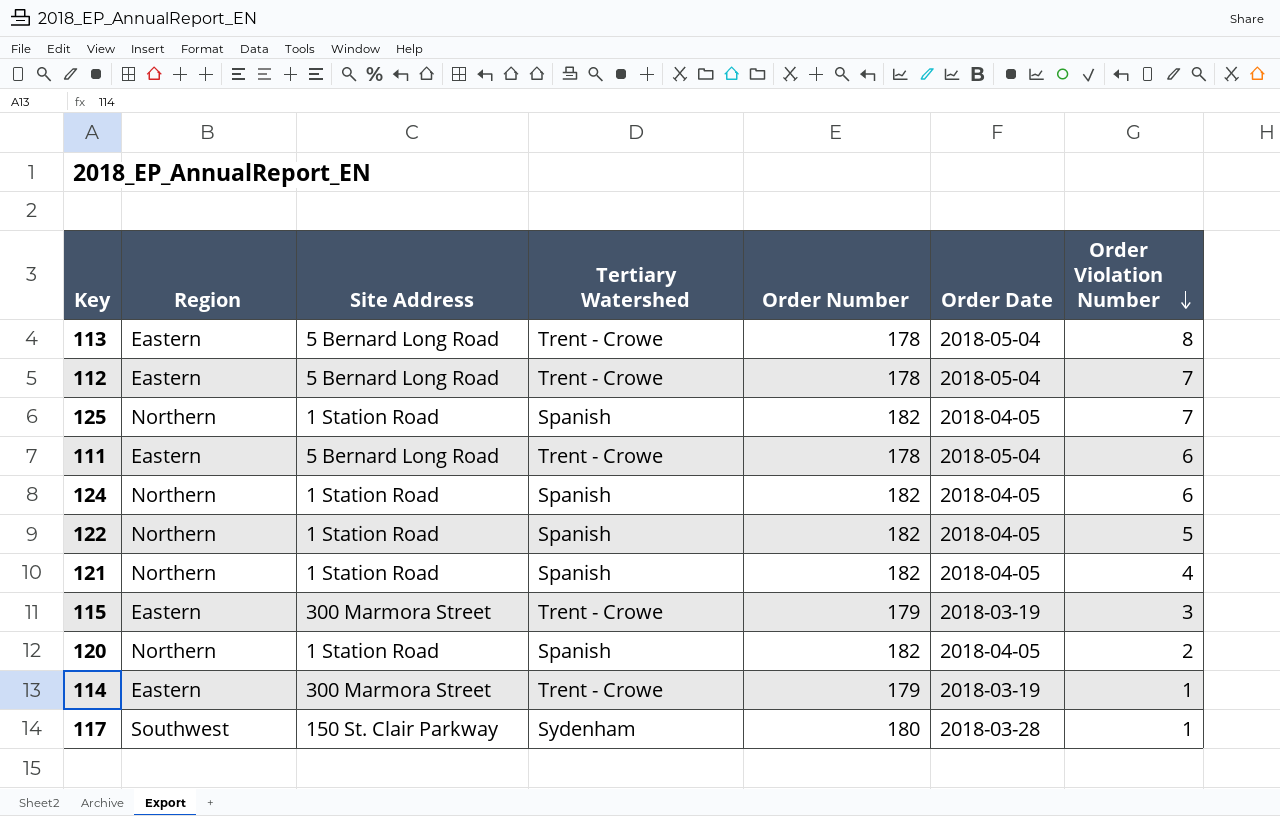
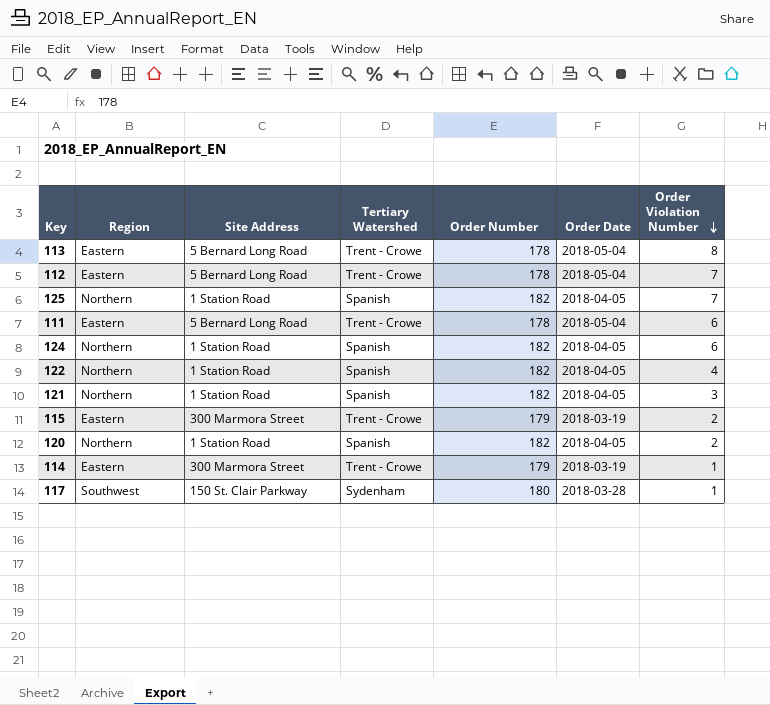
122 | Order Violation Number: 5 -> 4
121 | Order Violation Number: 4 -> 3
115 | Order Violation Number: 3 -> 2

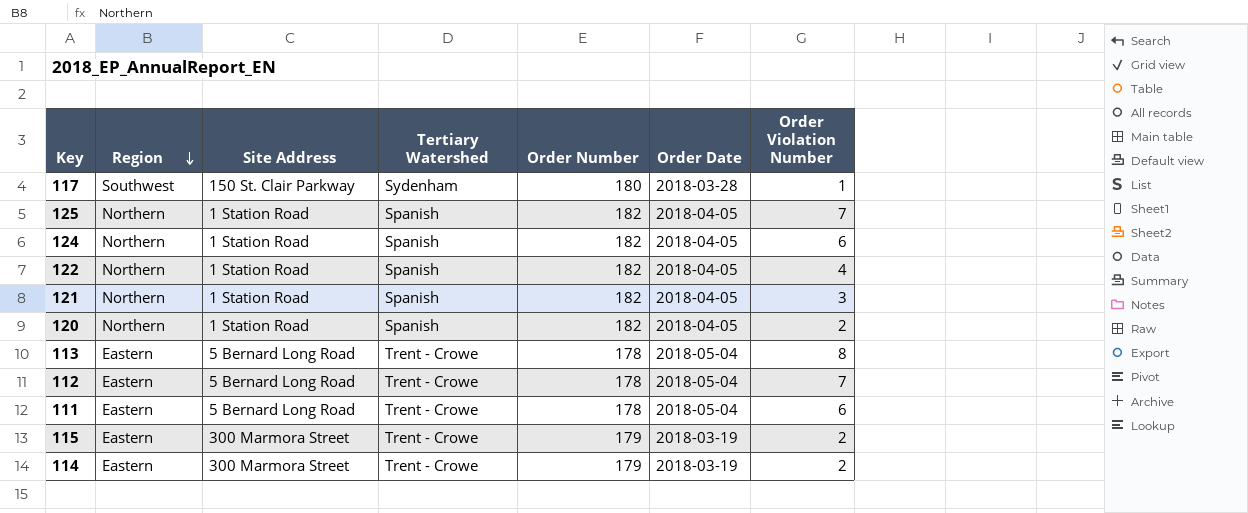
row order: Order Violation Number descending -> Region descending
114 | Order Violation Number: 1 -> 2

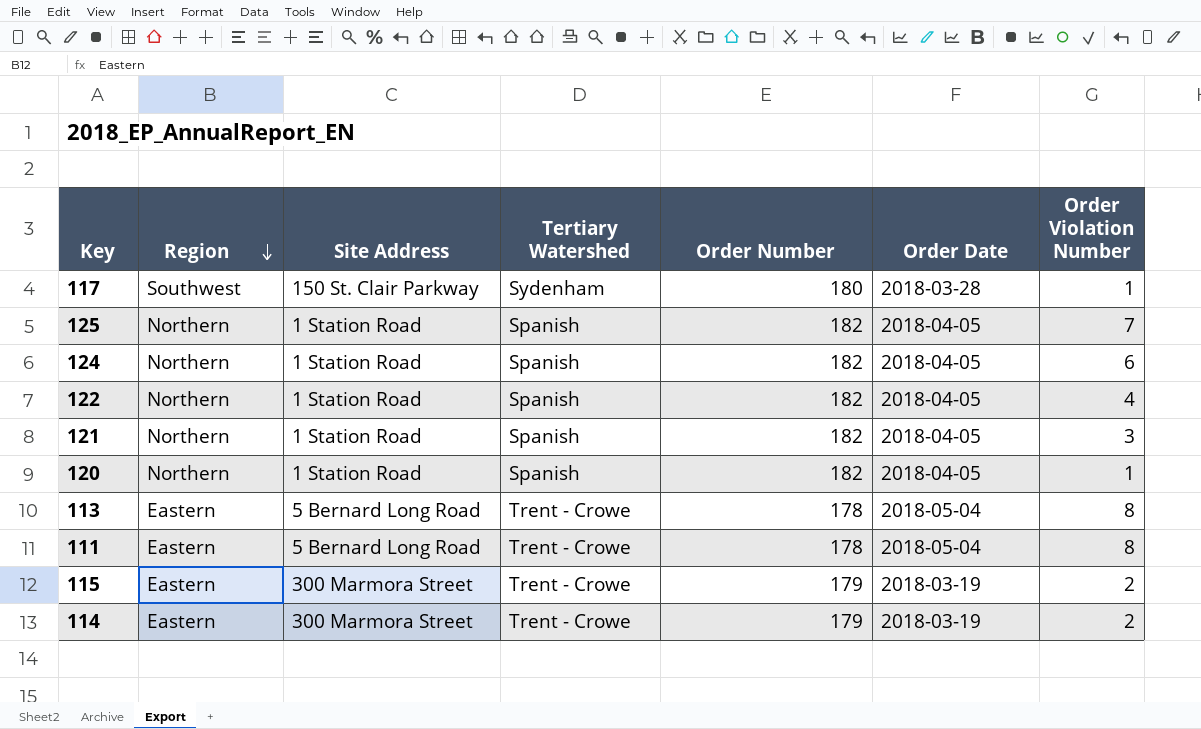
row 112: Eastern | 5 Bernard Long Road | Trent - Crowe | 178 | 2018-05-04 | 7 -> none
120 | Order Violation Number: 2 -> 1
111 | Order Violation Number: 6 -> 8

